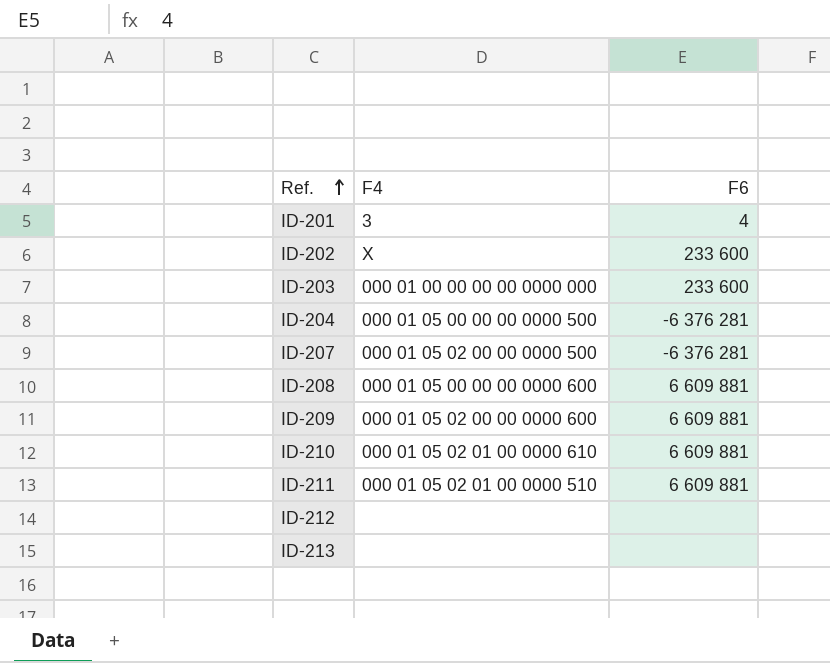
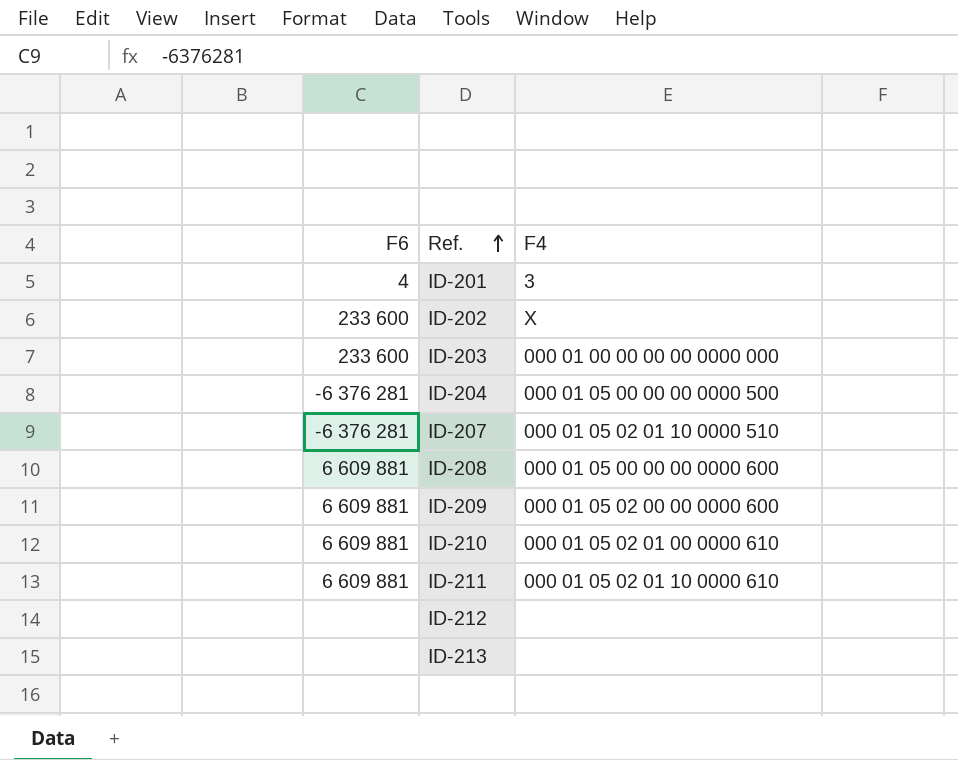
column F6 | position: 3 -> 1
ID-207 | F4: 000 01 05 02 00 00 0000 500 -> 000 01 05 02 01 10 0000 510
ID-211 | F4: 000 01 05 02 01 00 0000 510 -> 000 01 05 02 01 10 0000 610

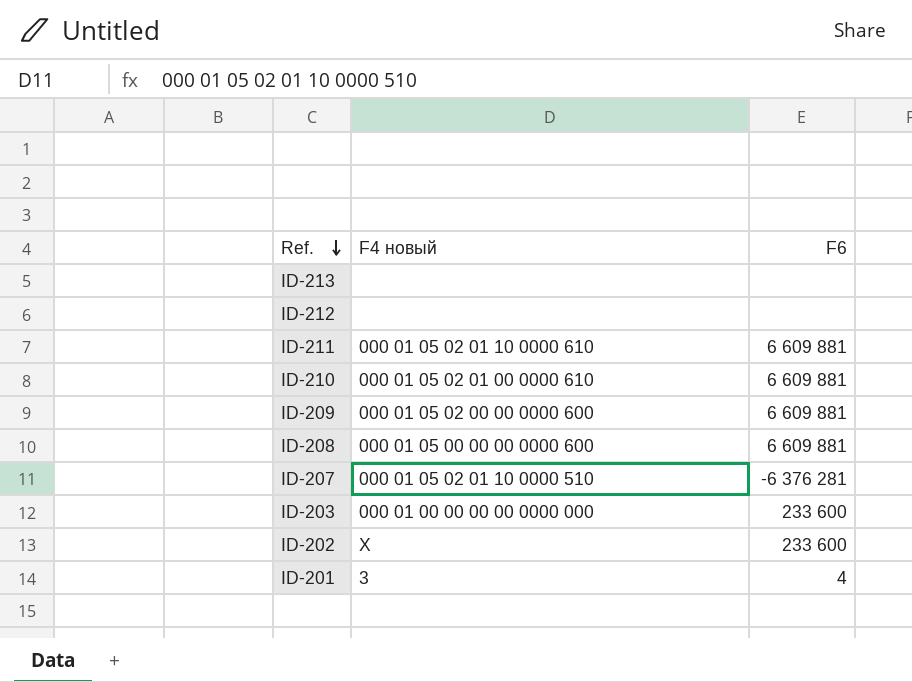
row order: Ref. ascending -> Ref. descending
column name: F4 -> F4 новый
column F6 | position: 1 -> 3
row ID-204: -6 376 281 | 000 01 05 00 00 00 0000 500 -> none

